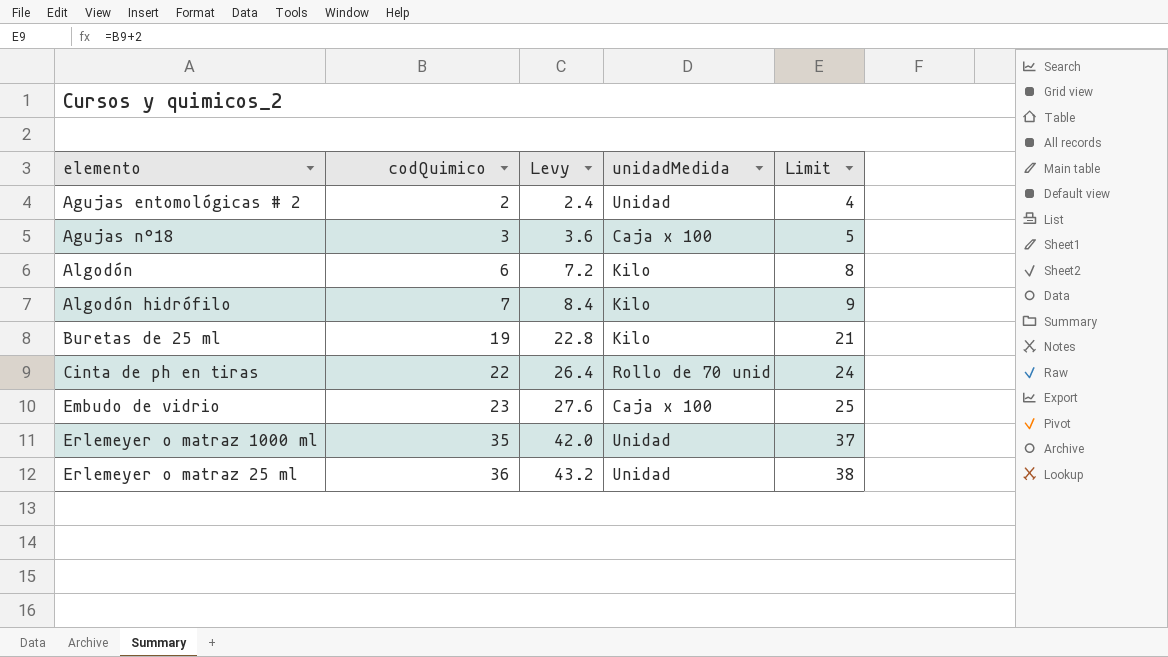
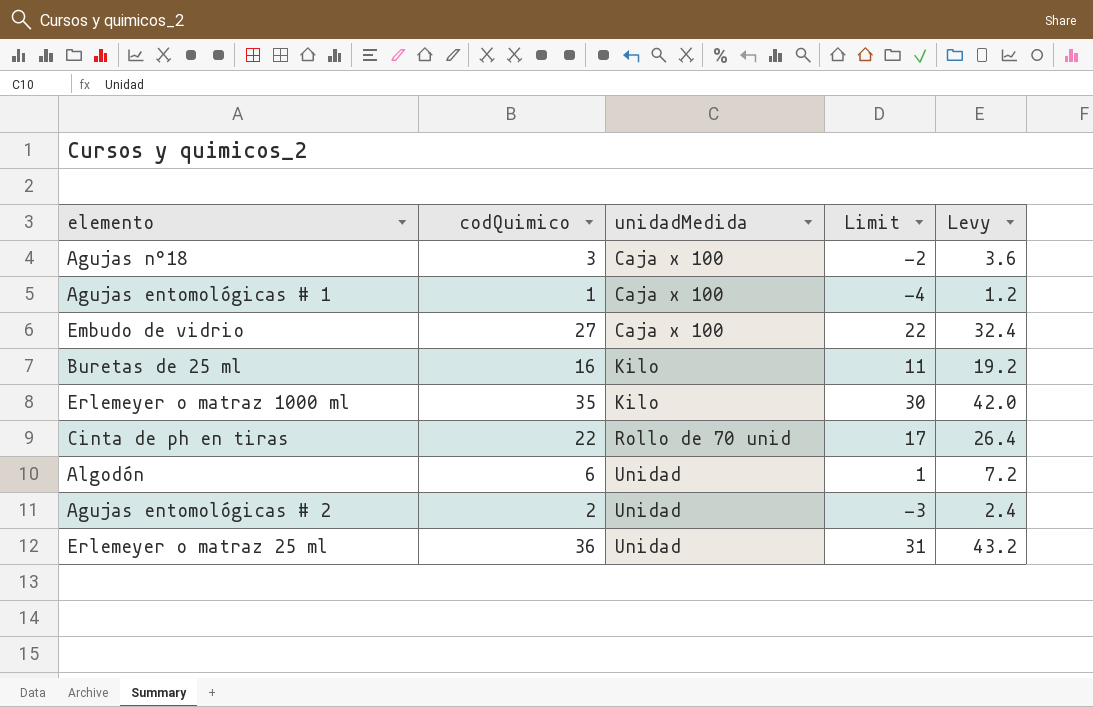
row order: codQuimico ascending -> unidadMedida ascending
column Limit | formula: [codQuimico] + 2 -> [codQuimico] - 5
column Levy | position: 3 -> 5
row Algodón hidrófilo: 7 | 8.4 | Kilo | 9 -> none
row Agujas entomológicas # 1: none -> 1 | Caja x 100 | -4 | 1.2
Embudo de vidrio | codQuimico: 23 -> 27
Embudo de vidrio | Levy: 27.6 -> 32.4
Buretas de 25 ml | codQuimico: 19 -> 16
Buretas de 25 ml | Levy: 22.8 -> 19.2
Erlemeyer o matraz 1000 ml | unidadMedida: Unidad -> Kilo
Algodón | unidadMedida: Kilo -> Unidad

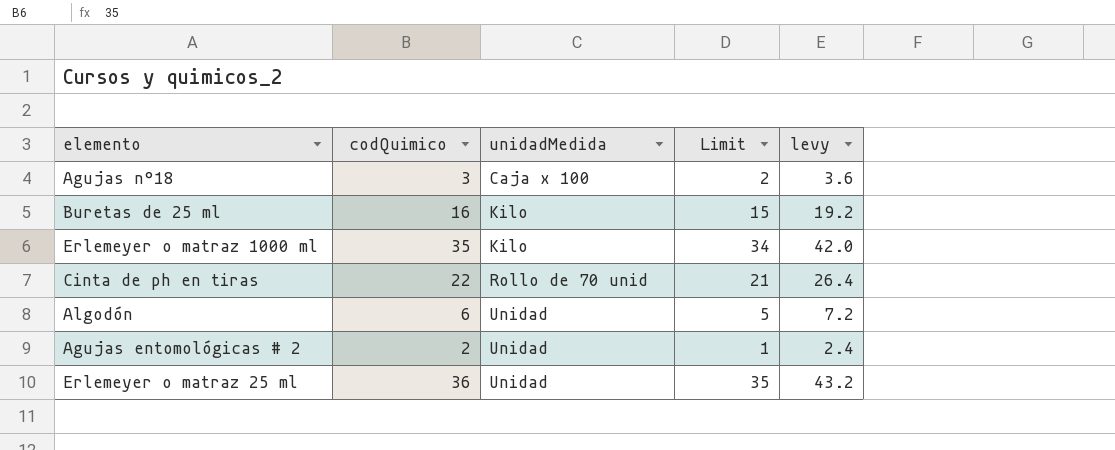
column Limit | formula: [codQuimico] - 5 -> [codQuimico] - 1
column name: Levy -> levy
row Agujas entomológicas # 1: 1 | Caja x 100 | -4 | 1.2 -> none
row Embudo de vidrio: 27 | Caja x 100 | 22 | 32.4 -> none

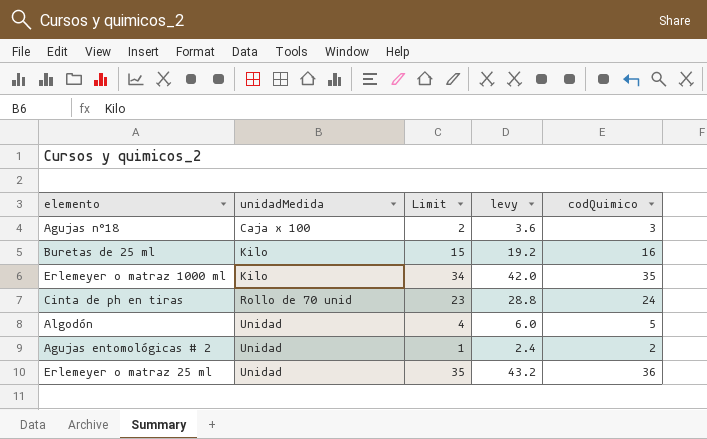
column codQuimico | position: 2 -> 5
Cinta de ph en tiras | Limit: 21 -> 23
Cinta de ph en tiras | levy: 26.4 -> 28.8
Cinta de ph en tiras | codQuimico: 22 -> 24
Algodón | Limit: 5 -> 4
Algodón | levy: 7.2 -> 6.0
Algodón | codQuimico: 6 -> 5

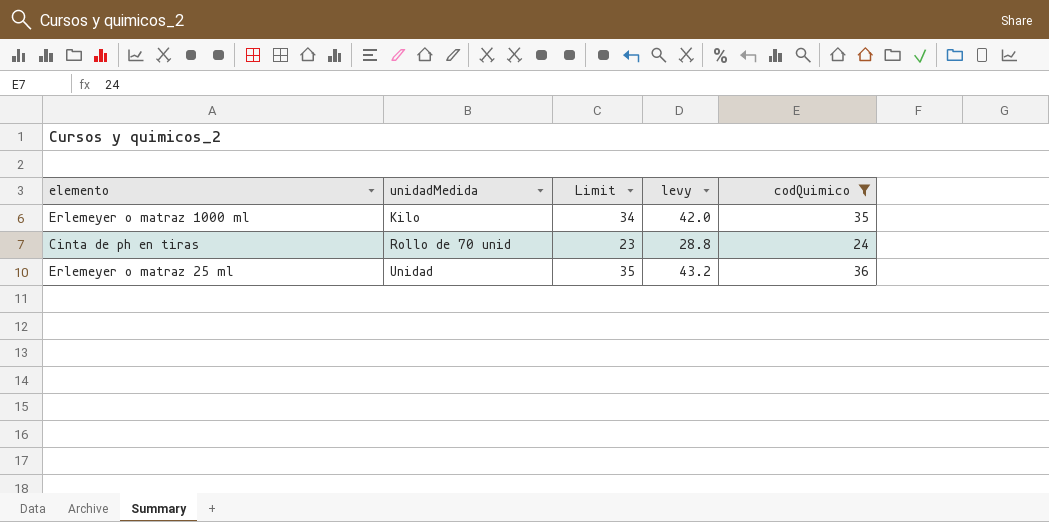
filter: none -> codQuimico >= 24

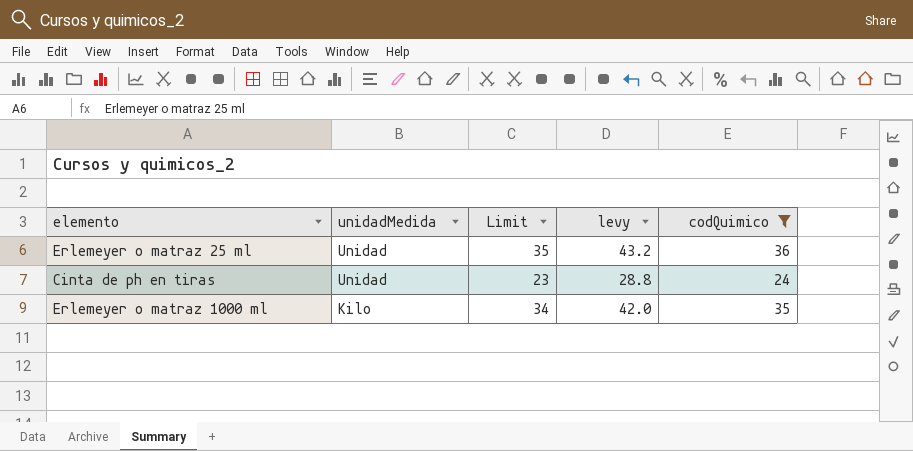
row order: unidadMedida ascending -> unidadMedida descending
Cinta de ph en tiras | unidadMedida: Rollo de 70 unid -> Unidad

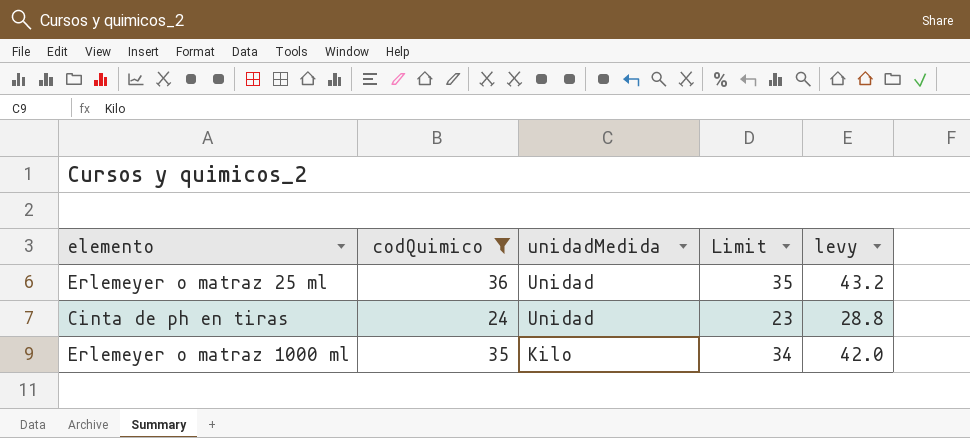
column codQuimico | position: 5 -> 2

